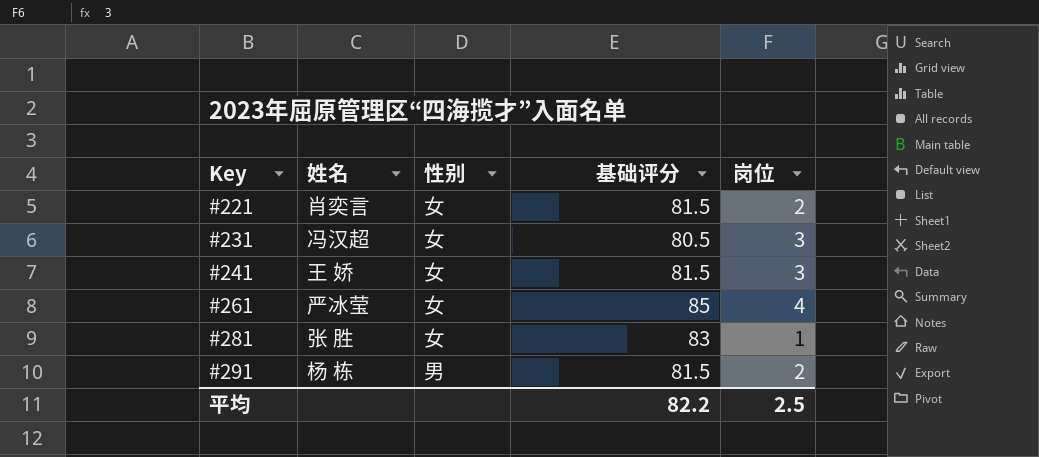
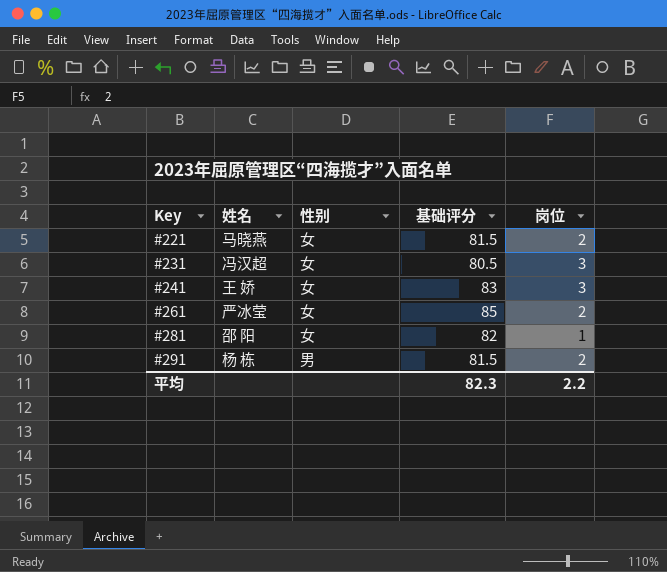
#221 | 姓名: 肖奕言 -> 马晓燕
#241 | 基础评分: 81.5 -> 83
#261 | 岗位: 4 -> 2
#281 | 姓名: 张 胜 -> 邵 阳
#281 | 基础评分: 83 -> 82
平均 | 基础评分: 82.2 -> 82.3
平均 | 岗位: 2.5 -> 2.2

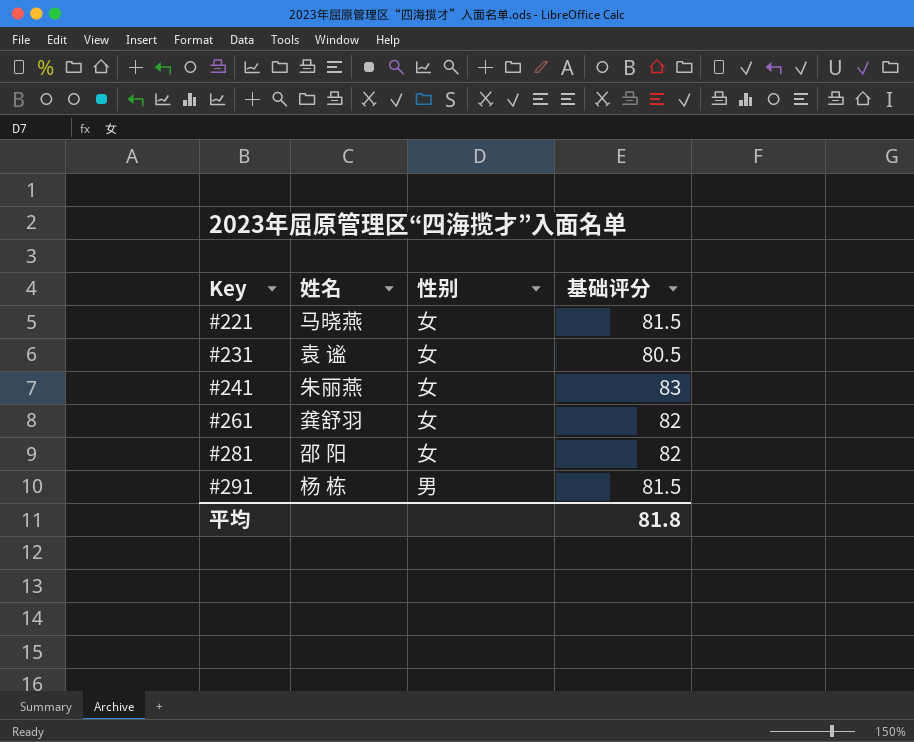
column 岗位 | position: 5 -> none
#231 | 姓名: 冯汉超 -> 袁 谧
#241 | 姓名: 王 娇 -> 朱丽燕
#261 | 姓名: 严冰莹 -> 龚舒羽
#261 | 基础评分: 85 -> 82
平均 | 基础评分: 82.3 -> 81.8

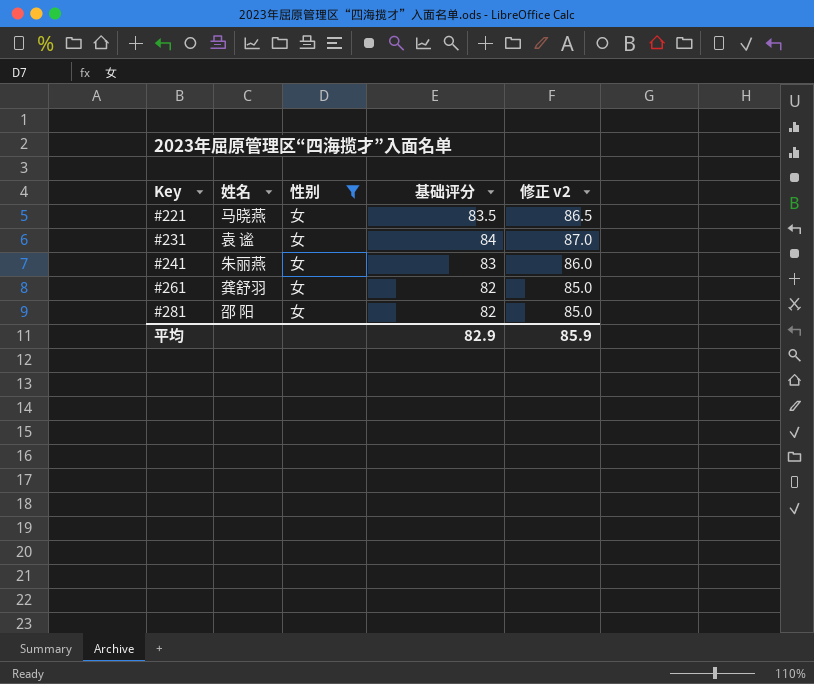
filter: none -> 性别 = 女
column 修正 v2 | formula: none -> [基础评分] + 3
#221 | 基础评分: 81.5 -> 83.5
#231 | 基础评分: 80.5 -> 84
平均 | 基础评分: 81.8 -> 82.9

